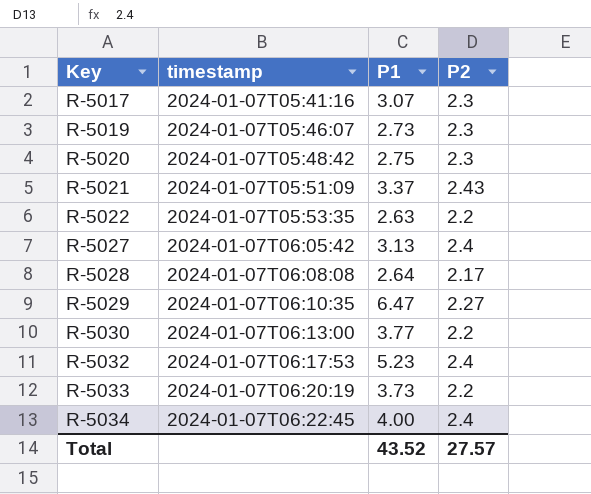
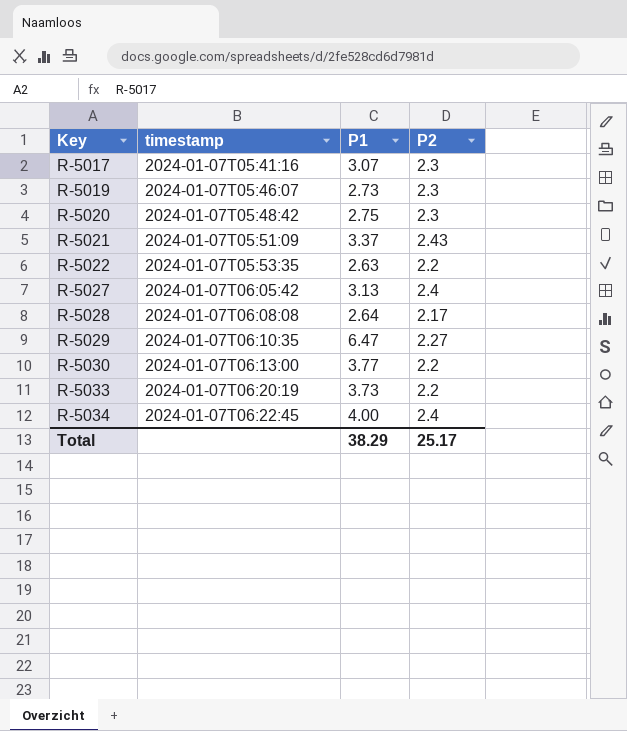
row R-5032: 2024-01-07T06:17:53 | 5.23 | 2.4 -> none
Total | P1: 43.52 -> 38.29
Total | P2: 27.57 -> 25.17

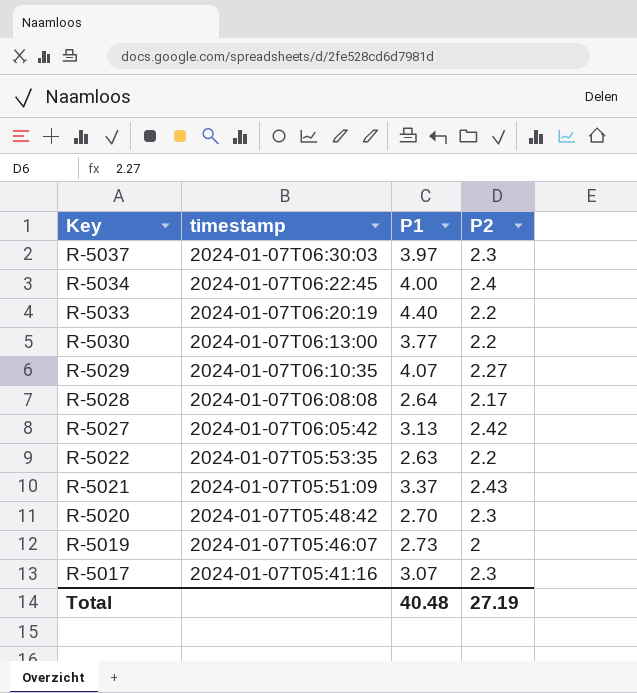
row order: Key ascending -> Key descending
row R-5037: none -> 2024-01-07T06:30:03 | 3.97 | 2.3
R-5033 | P1: 3.73 -> 4.40
R-5029 | P1: 6.47 -> 4.07
R-5027 | P2: 2.4 -> 2.42
R-5020 | P1: 2.75 -> 2.70
R-5019 | P2: 2.3 -> 2
Total | P1: 38.29 -> 40.48
Total | P2: 25.17 -> 27.19

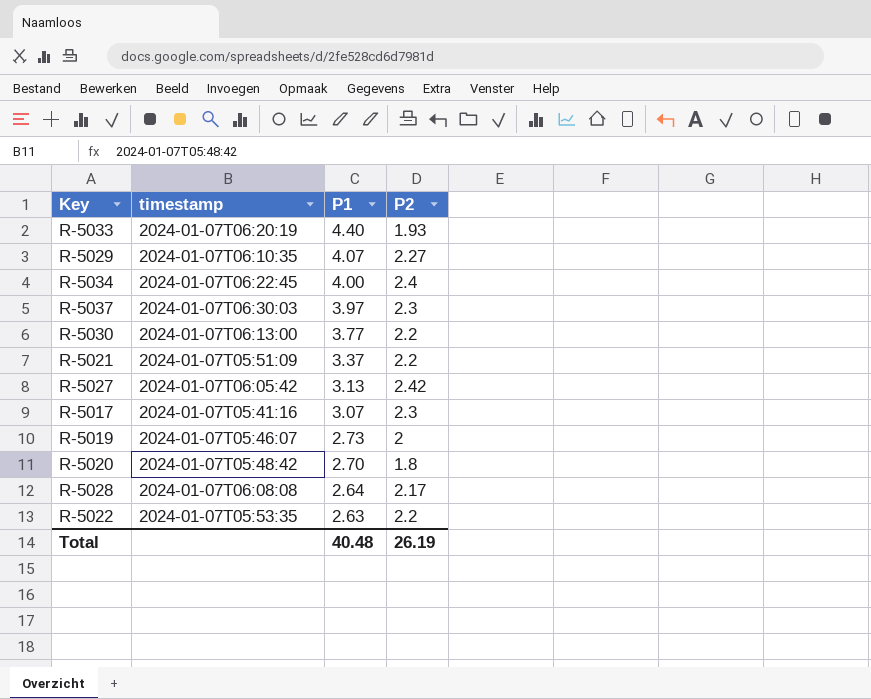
row order: Key descending -> P1 descending
R-5033 | P2: 2.2 -> 1.93
R-5021 | P2: 2.43 -> 2.2
R-5020 | P2: 2.3 -> 1.8
Total | P2: 27.19 -> 26.19

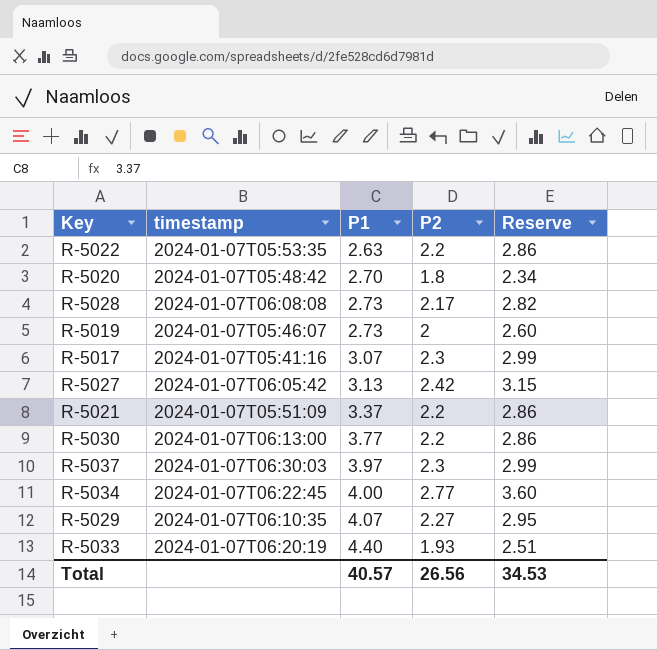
row order: P1 descending -> P1 ascending
column Reserve | formula: none -> [P2] * 1.3
R-5028 | P1: 2.64 -> 2.73
R-5034 | P2: 2.4 -> 2.77
Total | P1: 40.48 -> 40.57
Total | P2: 26.19 -> 26.56

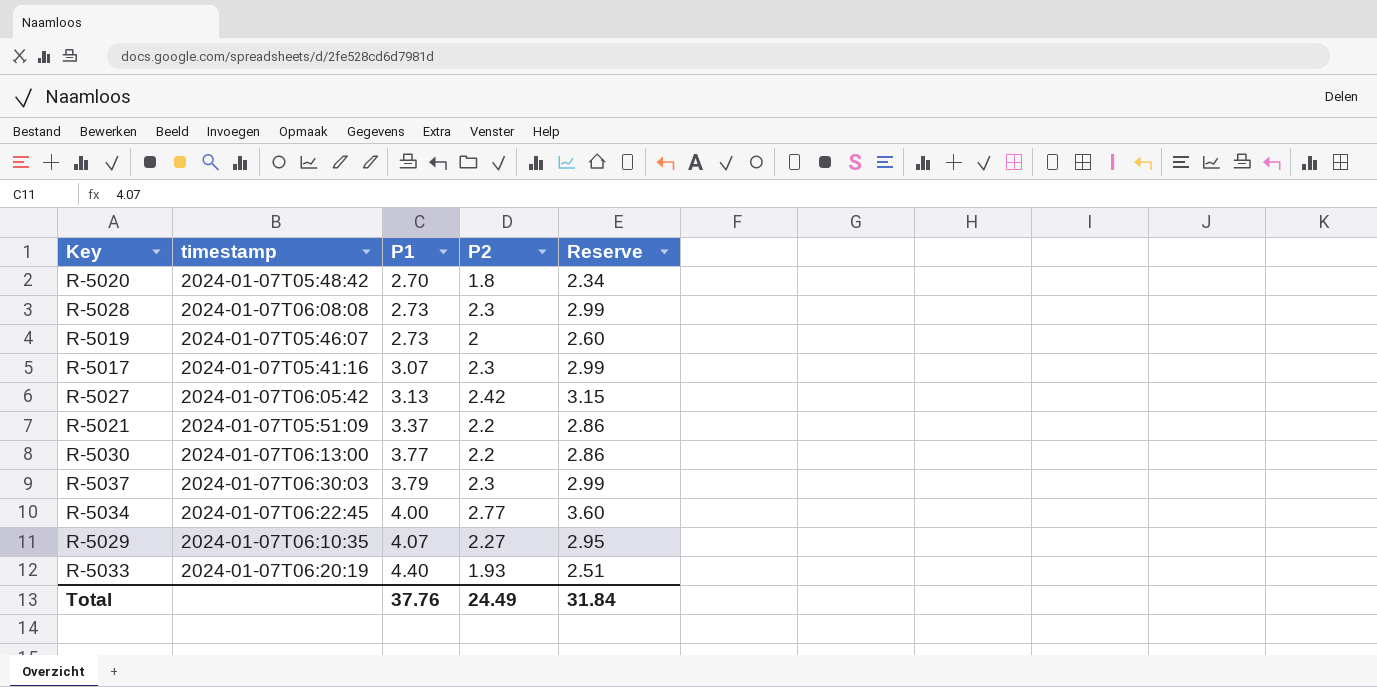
row R-5022: 2024-01-07T05:53:35 | 2.63 | 2.2 | 2.86 -> none
R-5028 | P2: 2.17 -> 2.3
R-5028 | Reserve: 2.82 -> 2.99
R-5037 | P1: 3.97 -> 3.79
Total | P1: 40.57 -> 37.76
Total | P2: 26.56 -> 24.49
Total | Reserve: 34.53 -> 31.84

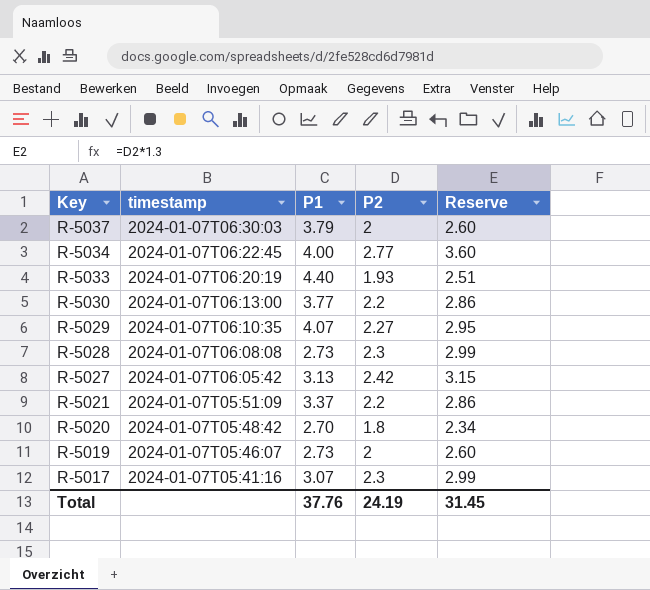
row order: P1 ascending -> Key descending
R-5037 | P2: 2.3 -> 2
R-5037 | Reserve: 2.99 -> 2.60
Total | P2: 24.49 -> 24.19
Total | Reserve: 31.84 -> 31.45

